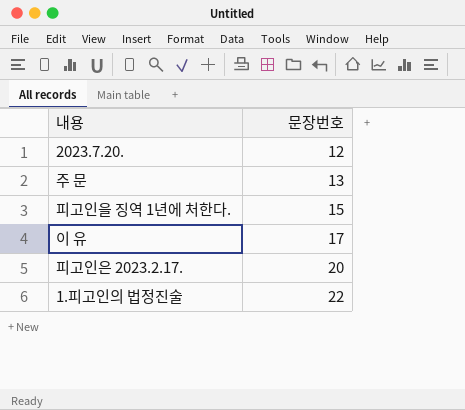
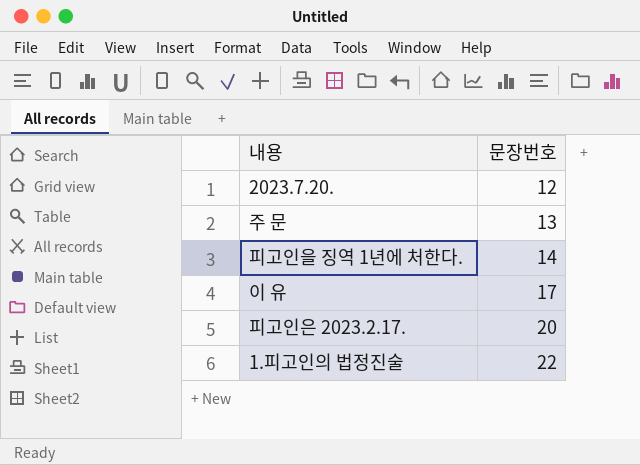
피고인을 징역 1년에 처한다. | 문장번호: 15 -> 14

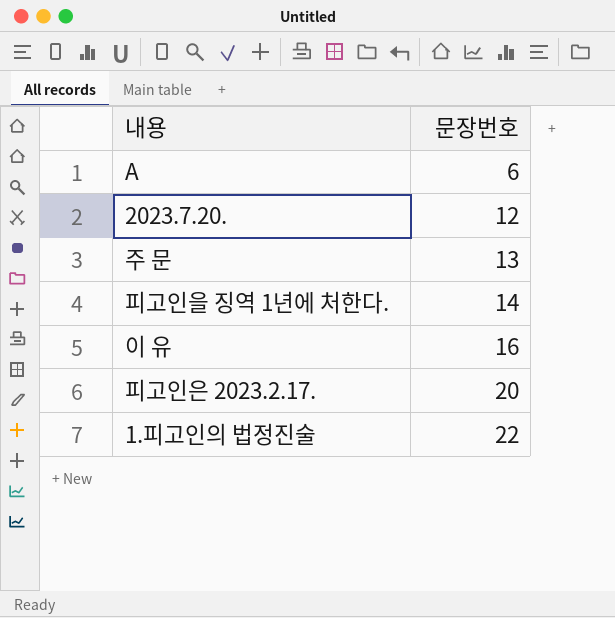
row A: none -> 6
이 유 | 문장번호: 17 -> 16

